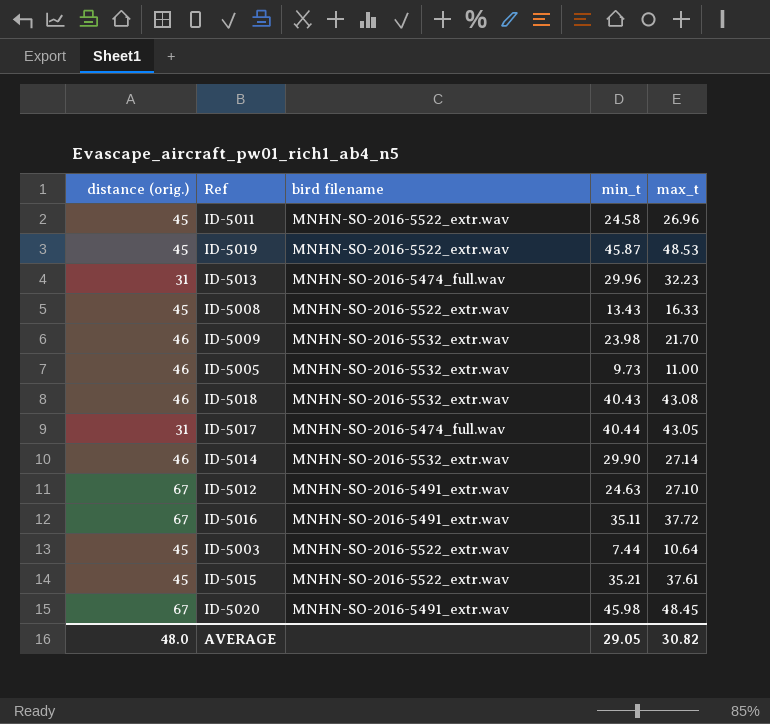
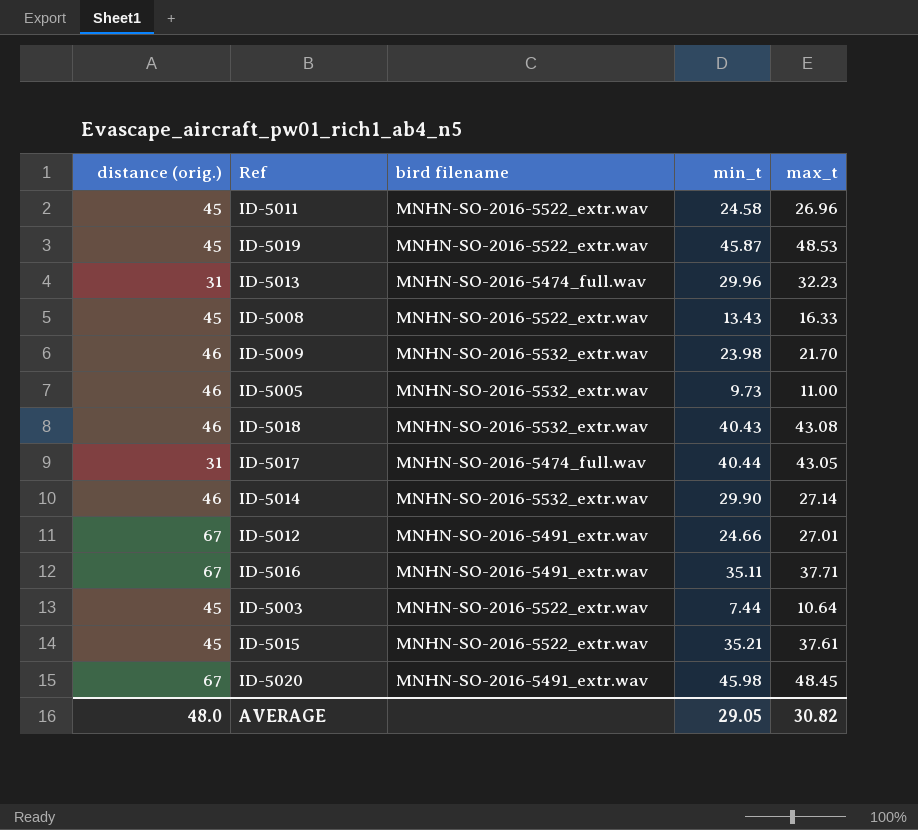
ID-5012 | min_t: 24.63 -> 24.66
ID-5012 | max_t: 27.10 -> 27.01
ID-5016 | max_t: 37.72 -> 37.71

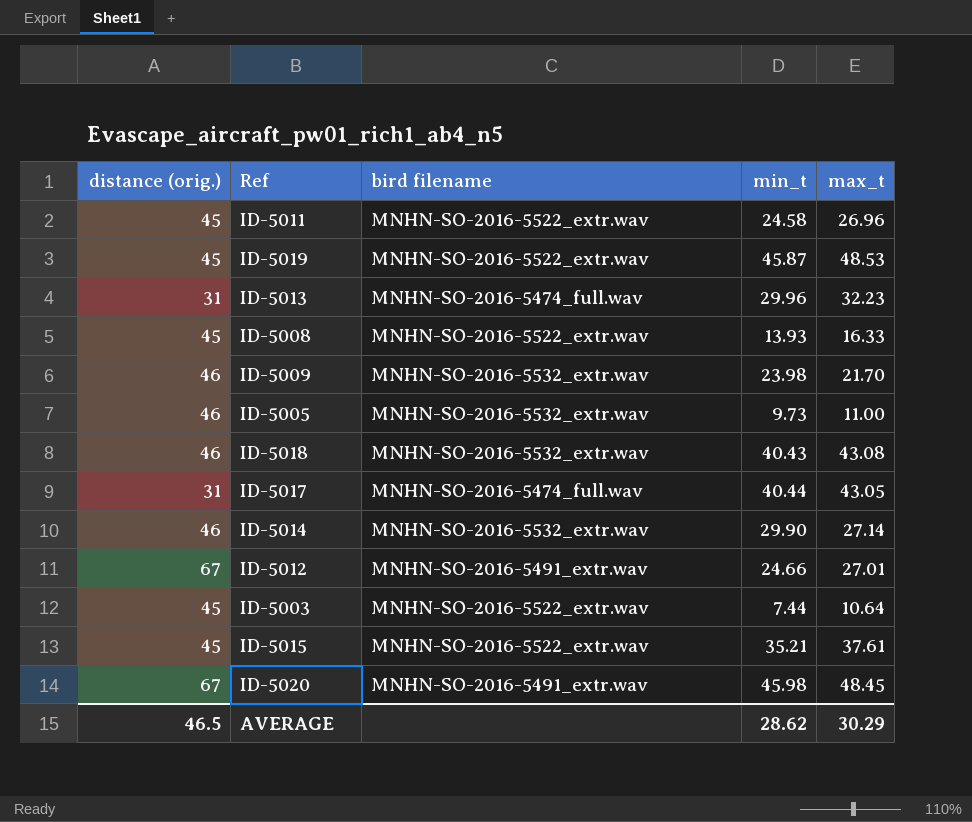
row ID-5016: 67 | MNHN-SO-2016-5491_extr.wav | 35.11 | 37.71 -> none
ID-5008 | min_t: 13.43 -> 13.93
AVERAGE | distance (orig.): 48.0 -> 46.5
AVERAGE | min_t: 29.05 -> 28.62
AVERAGE | max_t: 30.82 -> 30.29

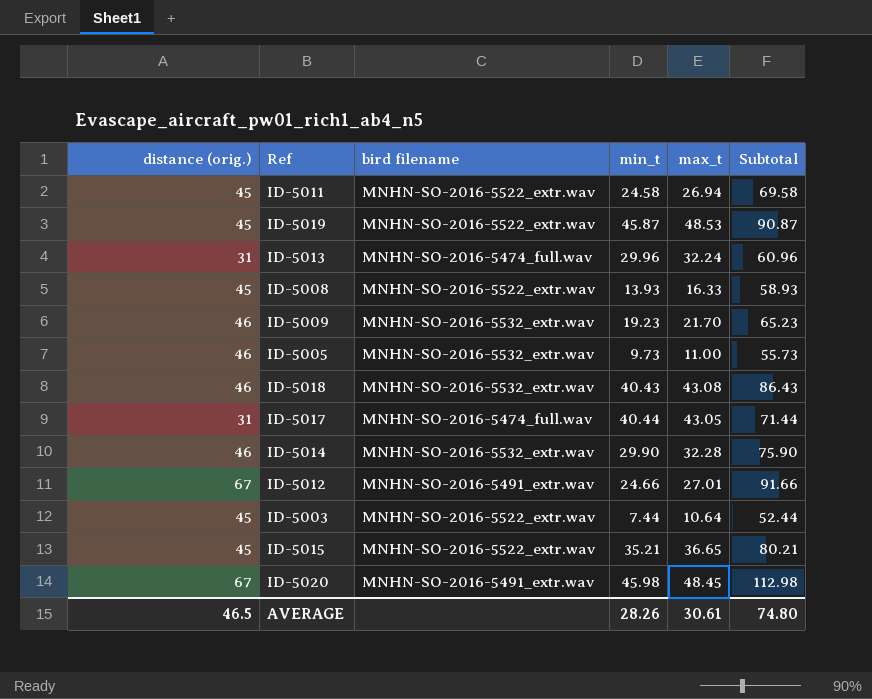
column Subtotal | formula: none -> [distance (orig.)] + [min_t]
ID-5011 | max_t: 26.96 -> 26.94
ID-5013 | max_t: 32.23 -> 32.24
ID-5009 | min_t: 23.98 -> 19.23
ID-5014 | max_t: 27.14 -> 32.28
ID-5015 | max_t: 37.61 -> 36.65
AVERAGE | min_t: 28.62 -> 28.26
AVERAGE | max_t: 30.29 -> 30.61

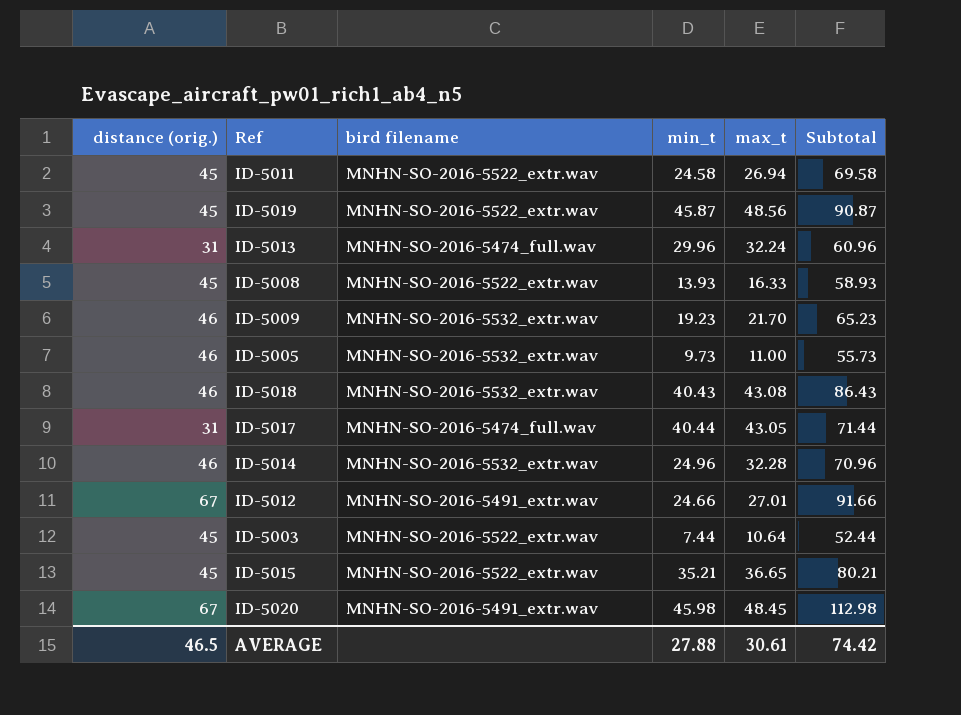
ID-5019 | max_t: 48.53 -> 48.56
ID-5014 | min_t: 29.90 -> 24.96
ID-5014 | Subtotal: 75.90 -> 70.96
AVERAGE | min_t: 28.26 -> 27.88
AVERAGE | Subtotal: 74.80 -> 74.42

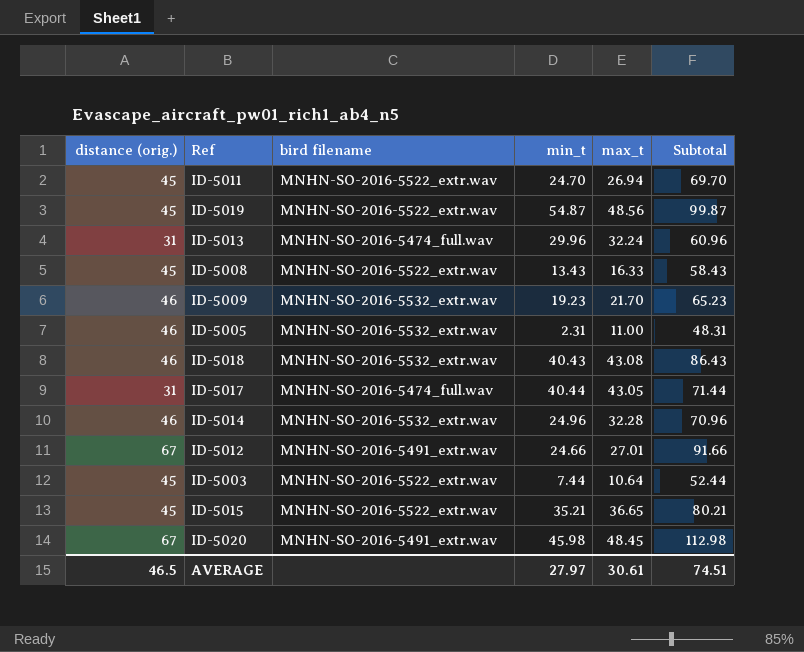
ID-5011 | min_t: 24.58 -> 24.70
ID-5011 | Subtotal: 69.58 -> 69.70
ID-5019 | min_t: 45.87 -> 54.87
ID-5019 | Subtotal: 90.87 -> 99.87
ID-5008 | min_t: 13.93 -> 13.43
ID-5008 | Subtotal: 58.93 -> 58.43
ID-5005 | min_t: 9.73 -> 2.31
ID-5005 | Subtotal: 55.73 -> 48.31
AVERAGE | min_t: 27.88 -> 27.97
AVERAGE | Subtotal: 74.42 -> 74.51

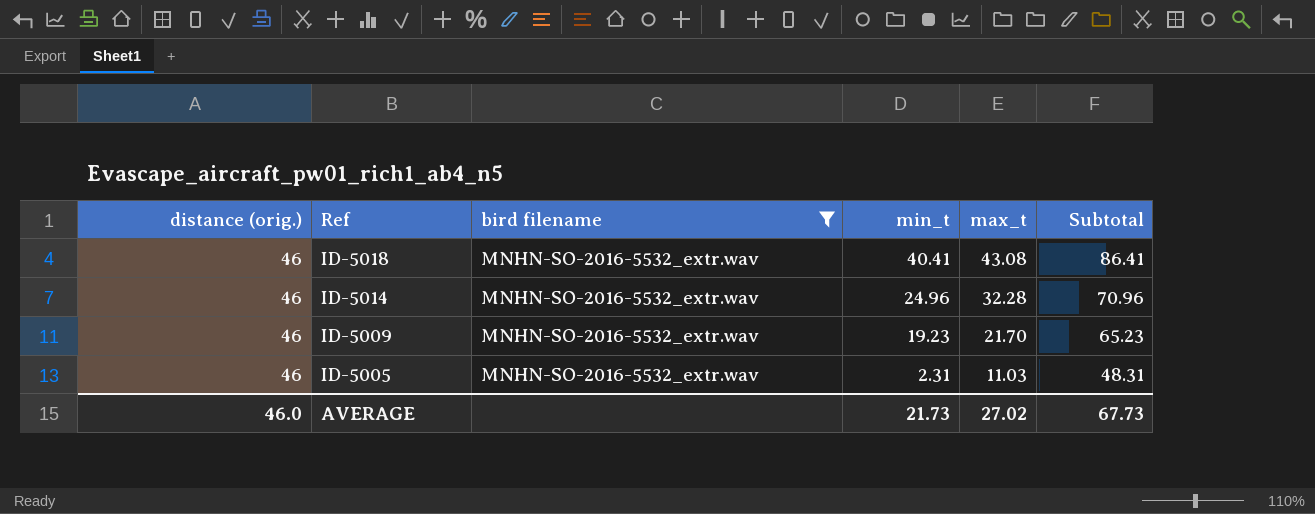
filter: none -> bird filename = MNHN-SO-2016-5532_extr.wav
row order: none -> Ref descending
ID-5018 | min_t: 40.43 -> 40.41
ID-5018 | Subtotal: 86.43 -> 86.41
ID-5005 | max_t: 11.00 -> 11.03
AVERAGE | distance (orig.): 46.5 -> 46.0
AVERAGE | min_t: 27.97 -> 21.73
AVERAGE | max_t: 30.61 -> 27.02
AVERAGE | Subtotal: 74.51 -> 67.73

